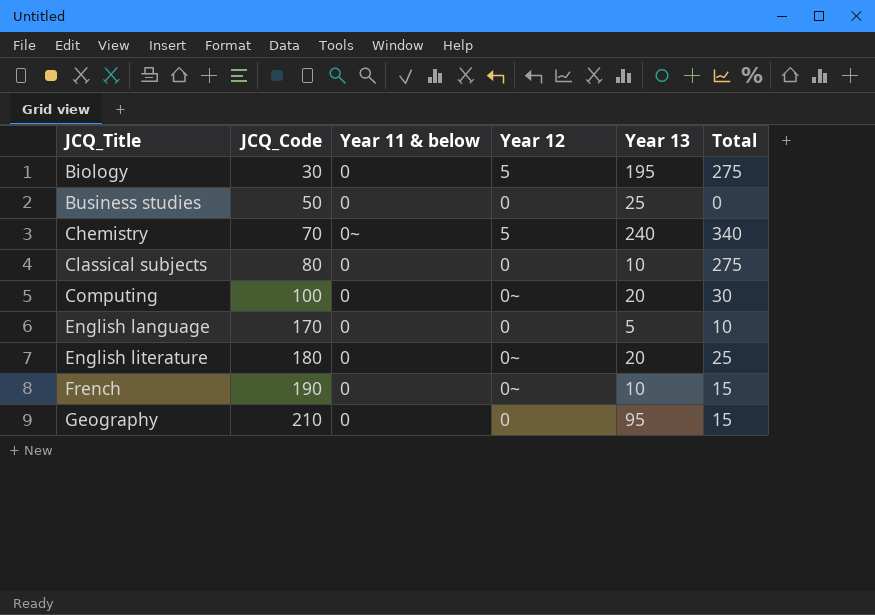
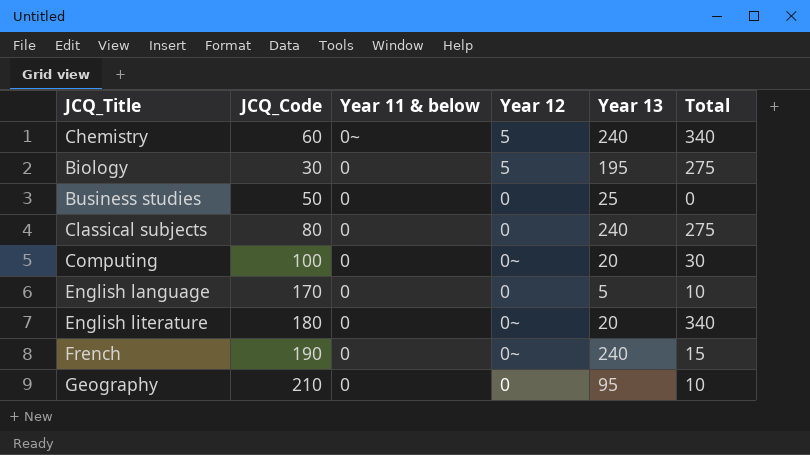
row order: JCQ_Title ascending -> Year 11 & below descending
Chemistry | JCQ_Code: 70 -> 60
Classical subjects | Year 13: 10 -> 240
English literature | Total: 25 -> 340
French | Year 13: 10 -> 240
Geography | Total: 15 -> 10

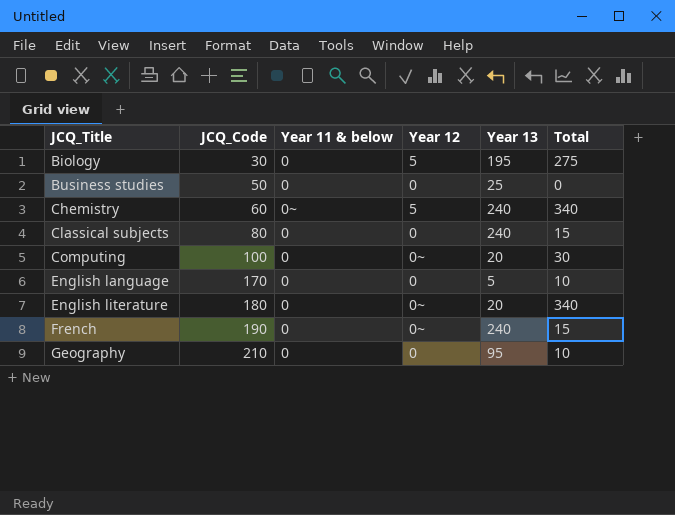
row order: Year 11 & below descending -> JCQ_Title ascending
Classical subjects | Total: 275 -> 15

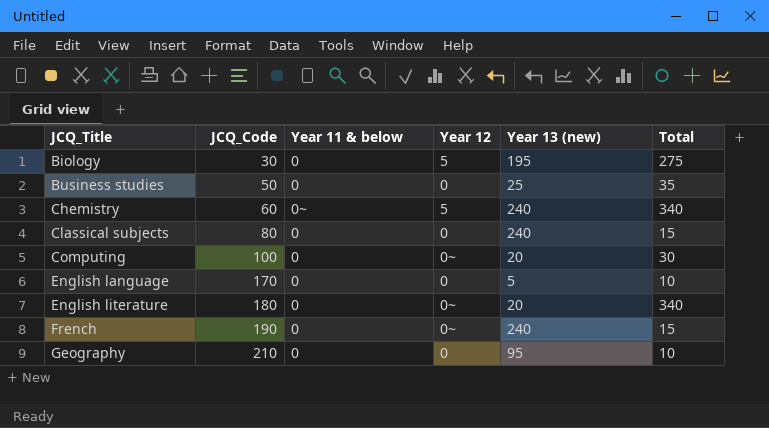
column name: Year 13 -> Year 13 (new)
Business studies | Total: 0 -> 35

